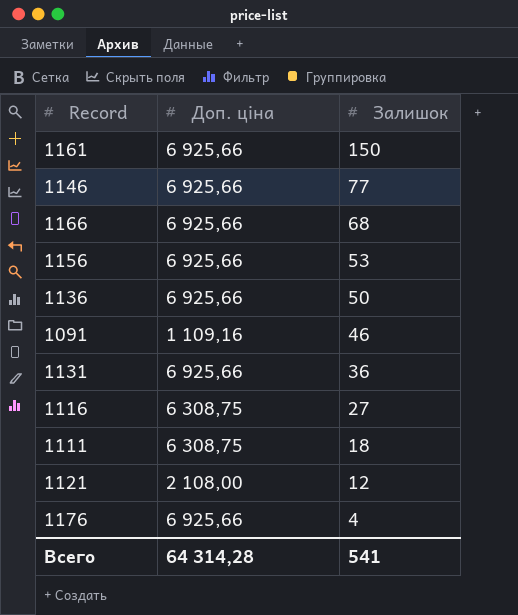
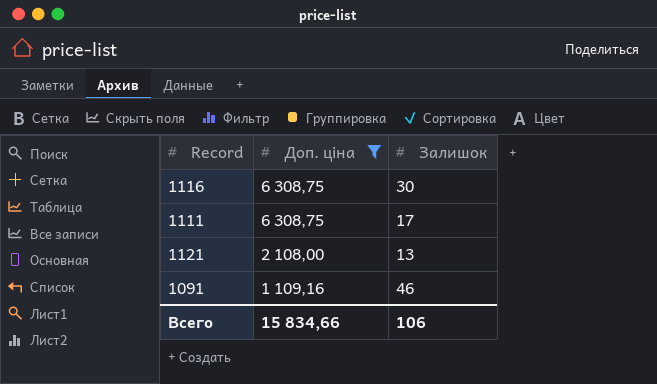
filter: none -> Доп. ціна != 6 925,66
row order: Залишок descending -> Доп. ціна descending
1116 | Залишок: 27 -> 30
1111 | Залишок: 18 -> 17
1121 | Залишок: 12 -> 13
Всего | Доп. ціна: 64 314,28 -> 15 834,66
Всего | Залишок: 541 -> 106

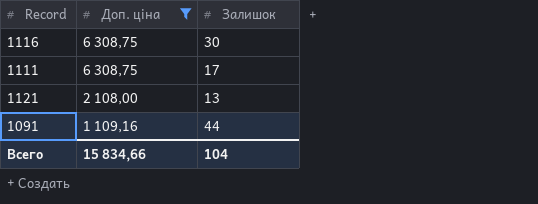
1091 | Залишок: 46 -> 44
Всего | Залишок: 106 -> 104

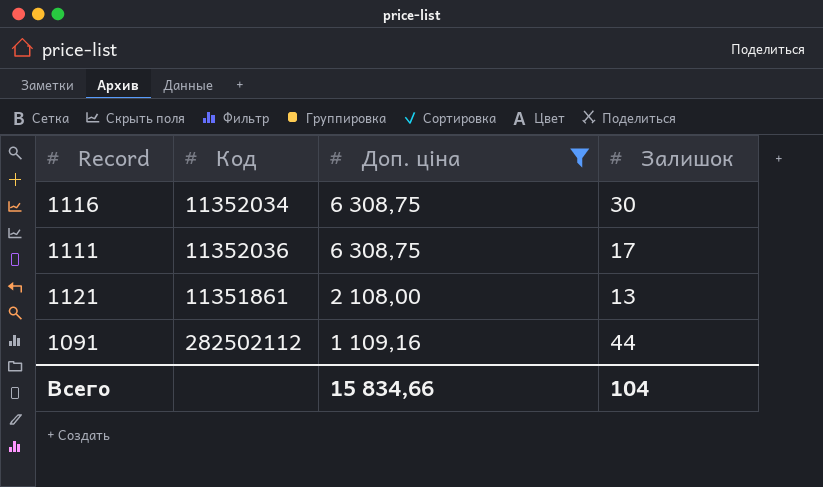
column Код | position: none -> 2

